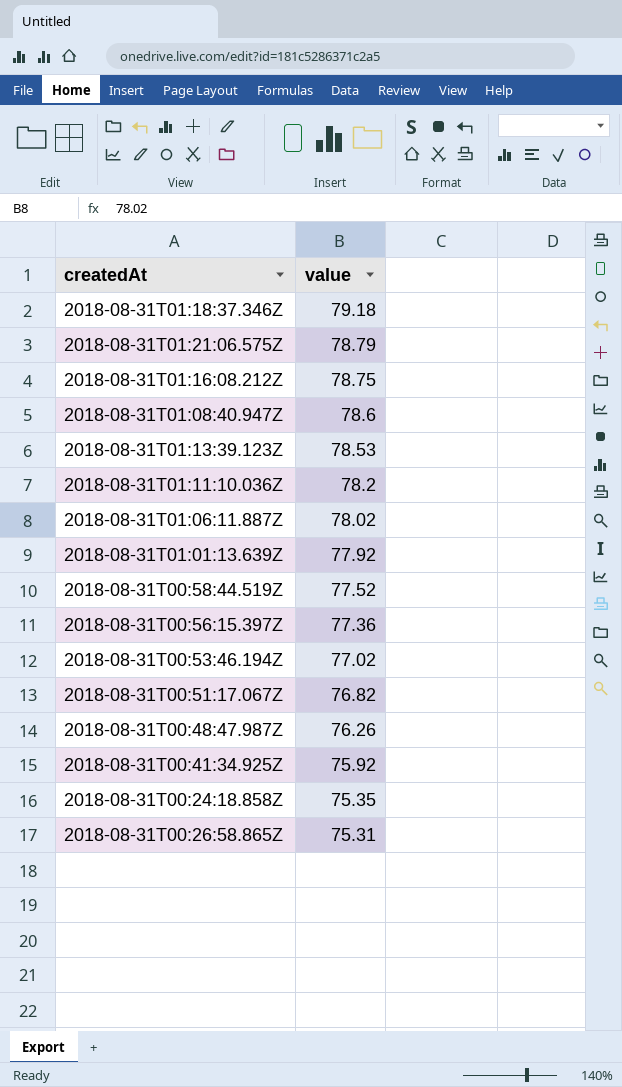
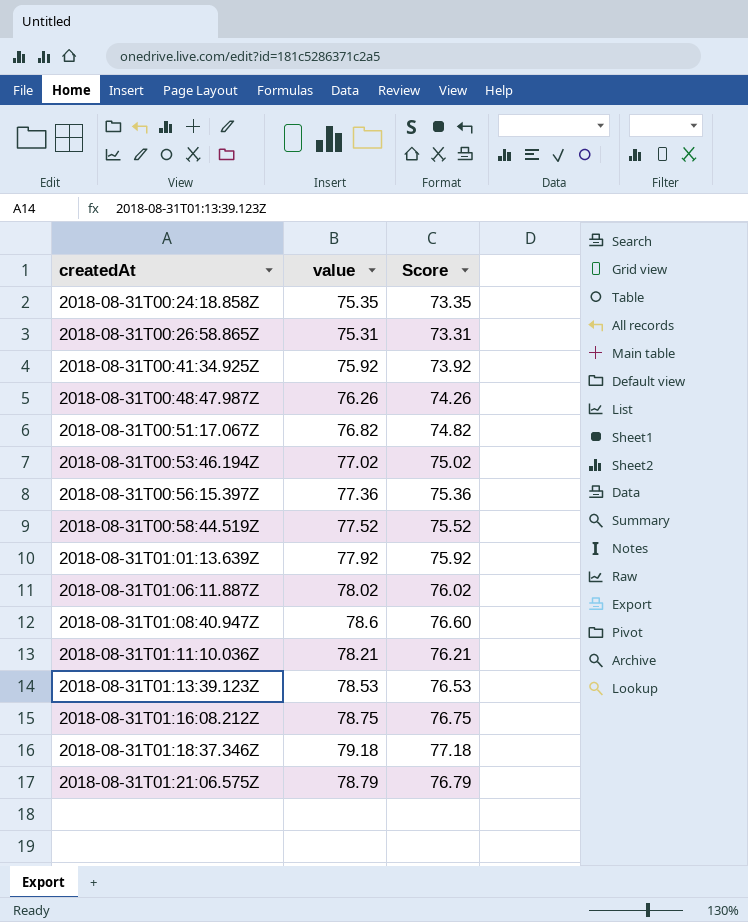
row order: value descending -> createdAt ascending
column Score | formula: none -> [value] - 2
2018-08-31T01:11:10.036Z | value: 78.2 -> 78.21

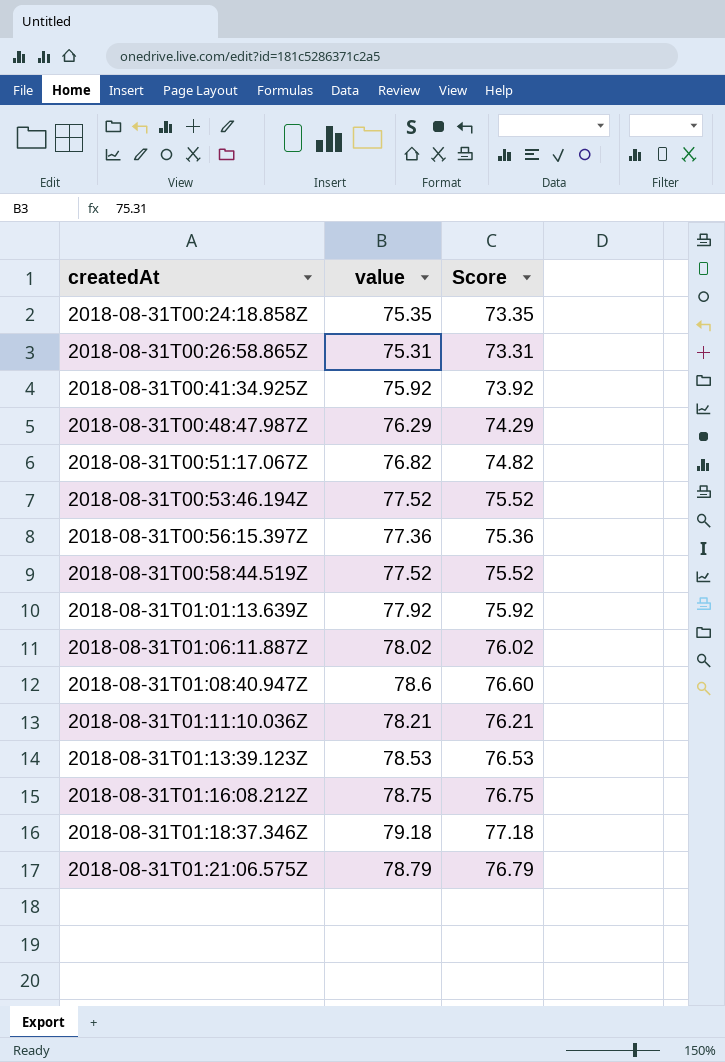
2018-08-31T00:48:47.987Z | value: 76.26 -> 76.29
2018-08-31T00:48:47.987Z | Score: 74.26 -> 74.29
2018-08-31T00:53:46.194Z | value: 77.02 -> 77.52
2018-08-31T00:53:46.194Z | Score: 75.02 -> 75.52

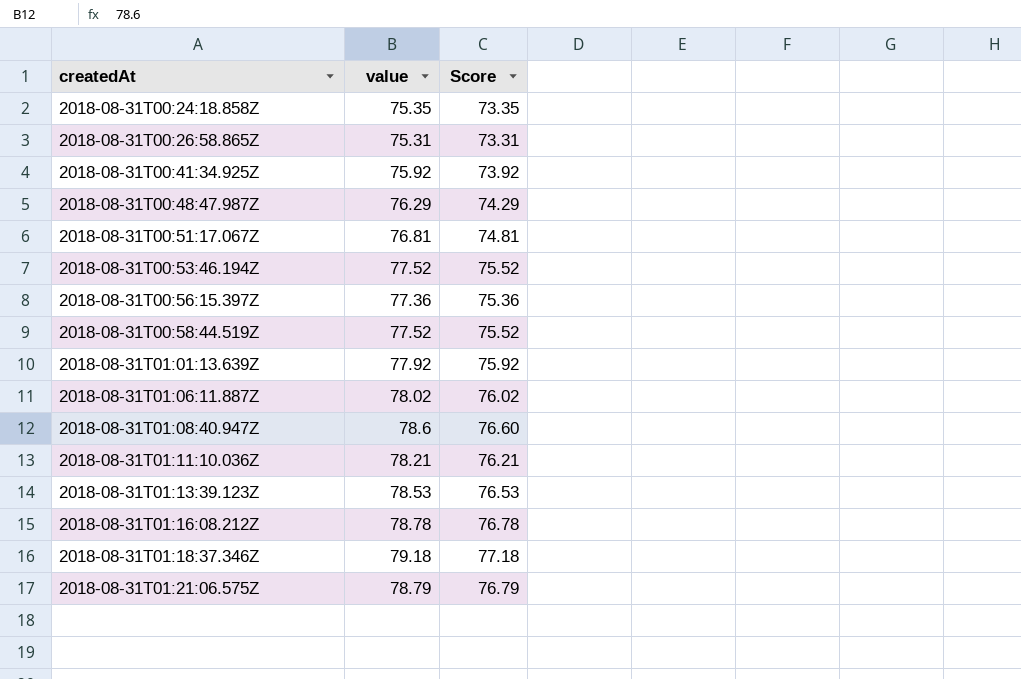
2018-08-31T00:51:17.067Z | value: 76.82 -> 76.81
2018-08-31T00:51:17.067Z | Score: 74.82 -> 74.81
2018-08-31T01:16:08.212Z | value: 78.75 -> 78.78
2018-08-31T01:16:08.212Z | Score: 76.75 -> 76.78

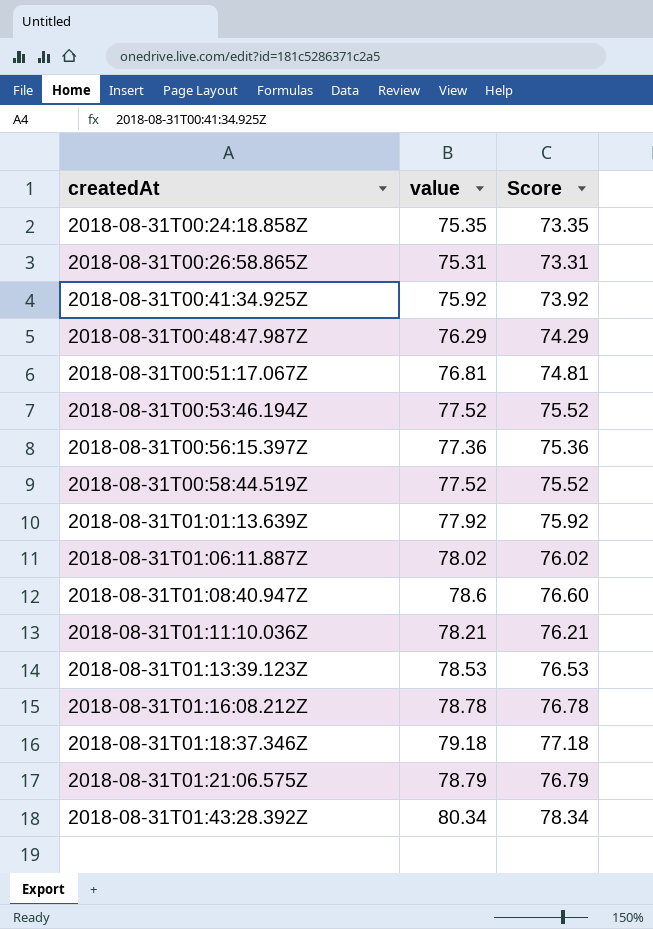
row 2018-08-31T01:43:28.392Z: none -> 80.34 | 78.34

